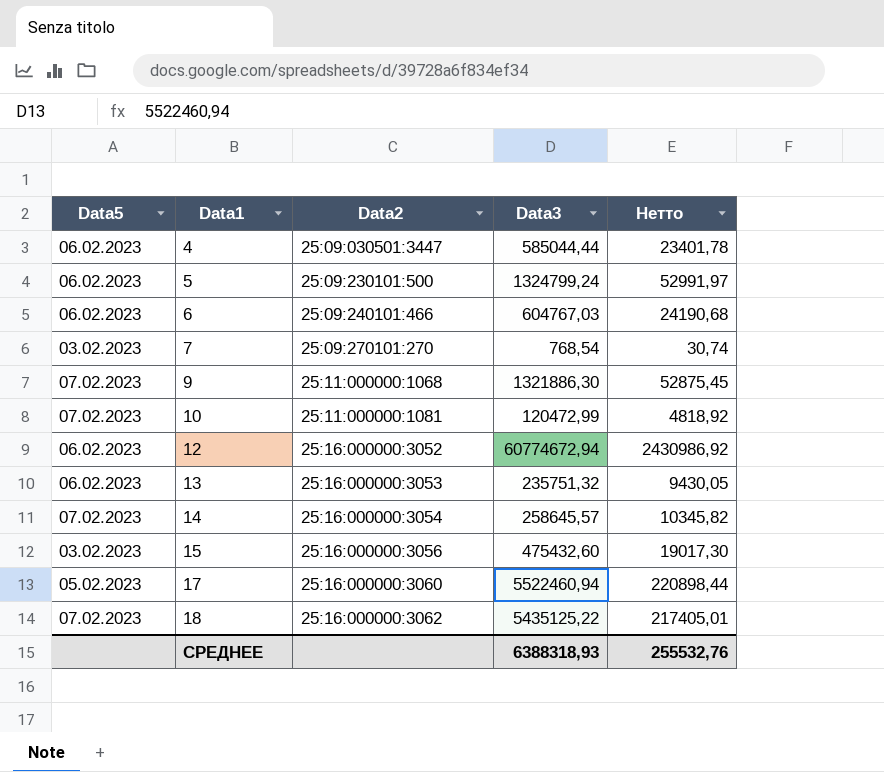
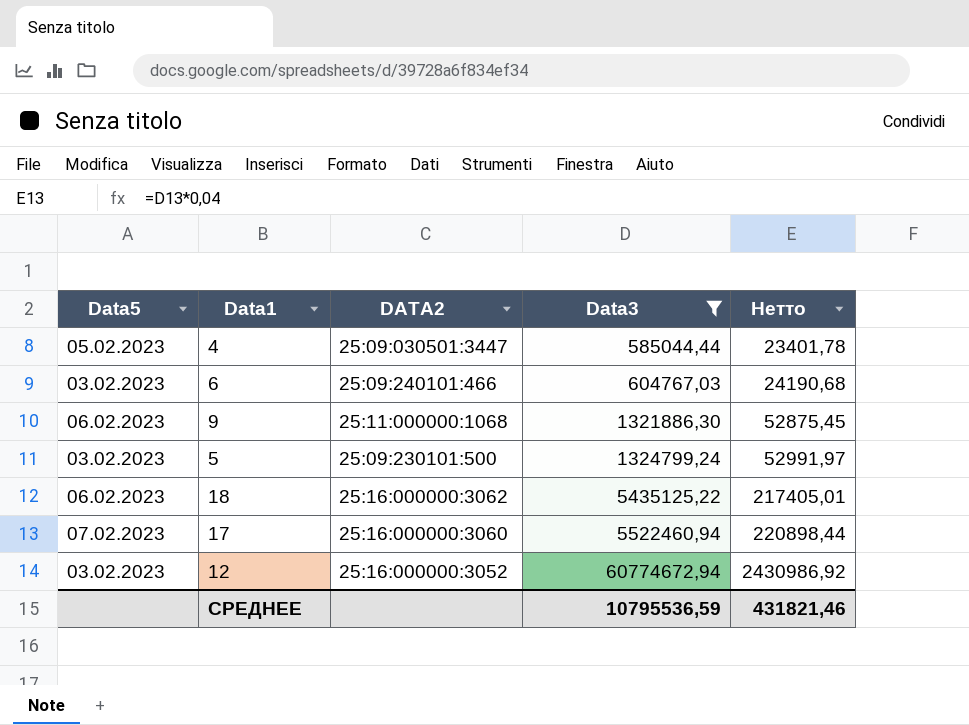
filter: none -> Data3 >= 585044,44
row order: Data1 ascending -> Data3 ascending
column name: Data2 -> DATA2
4 | Data5: 06.02.2023 -> 05.02.2023
6 | Data5: 06.02.2023 -> 03.02.2023
9 | Data5: 07.02.2023 -> 06.02.2023
5 | Data5: 06.02.2023 -> 03.02.2023
18 | Data5: 07.02.2023 -> 06.02.2023
17 | Data5: 05.02.2023 -> 07.02.2023
12 | Data5: 06.02.2023 -> 03.02.2023
СРЕДНЕЕ | Data3: 6388318,93 -> 10795536,59
СРЕДНЕЕ | Нетто: 255532,76 -> 431821,46

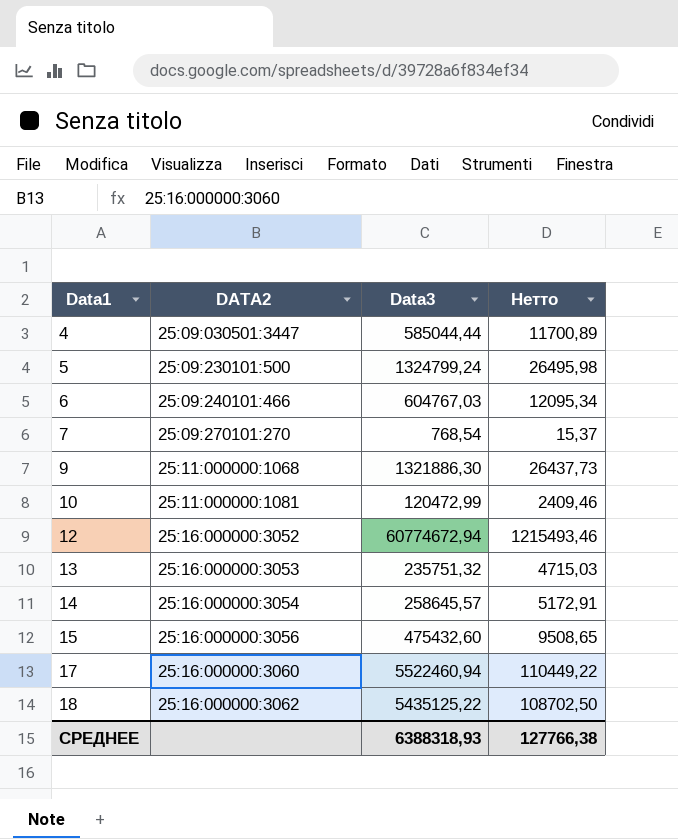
filter: Data3 >= 585044,44 -> none
row order: Data3 ascending -> Data1 ascending
column Data5 | position: 1 -> none
column Нетто | formula: [Data3] * 0,04 -> [Data3] * 0,02
СРЕДНЕЕ | Data3: 10795536,59 -> 6388318,93
СРЕДНЕЕ | Нетто: 431821,46 -> 127766,38

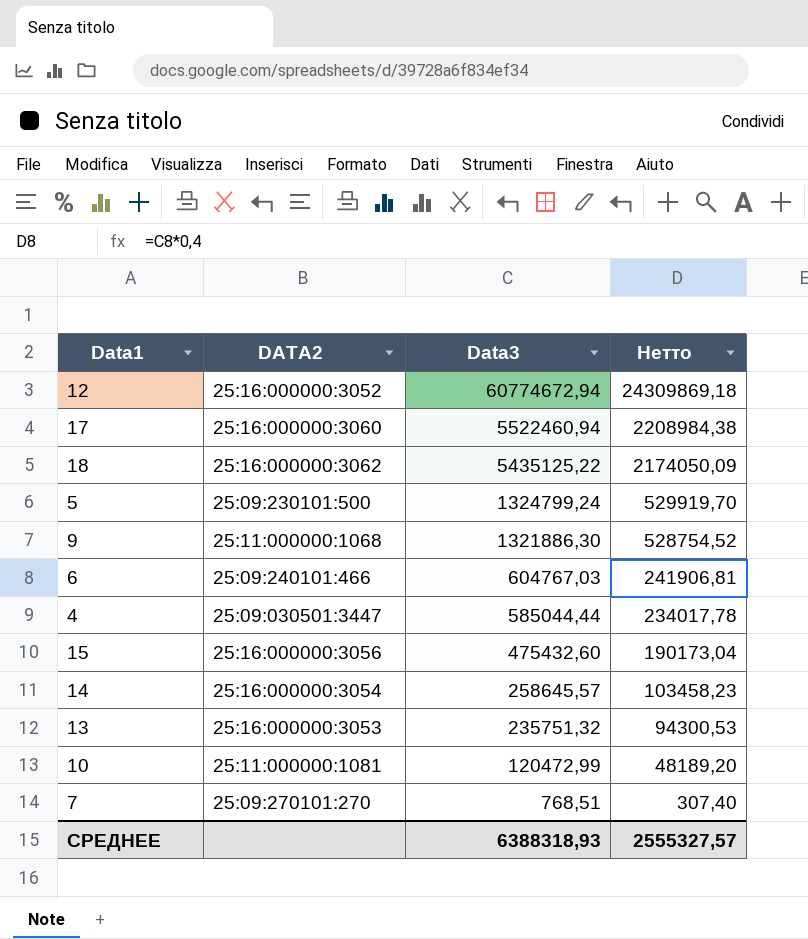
row order: Data1 ascending -> Data3 descending
column Нетто | formula: [Data3] * 0,02 -> [Data3] * 0,4
7 | Data3: 768,54 -> 768,51
СРЕДНЕЕ | Нетто: 127766,38 -> 2555327,57

